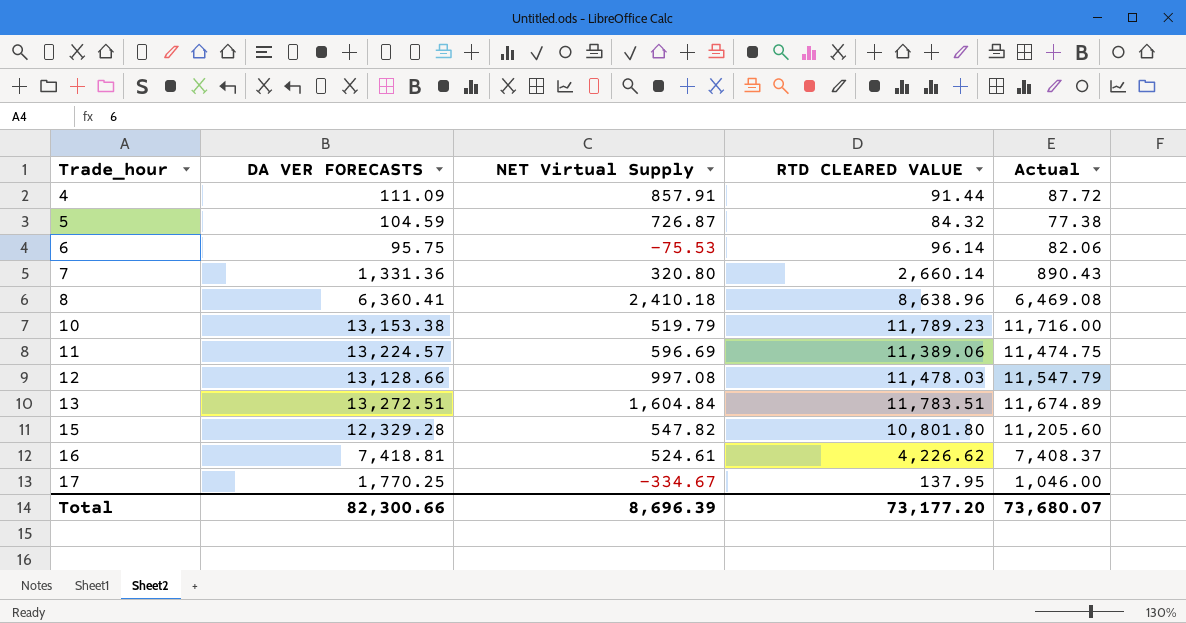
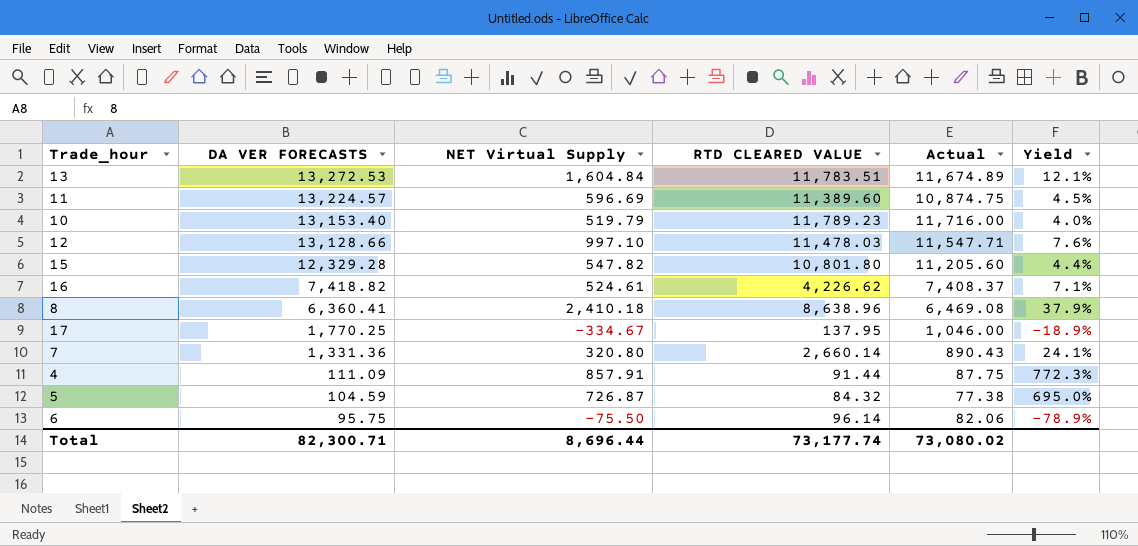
row order: Trade_hour ascending -> DA VER FORECASTS descending
column Yield | formula: none -> [NET Virtual Supply] / [DA VER FORECASTS]
13 | DA VER FORECASTS: 13,272.51 -> 13,272.53
11 | RTD CLEARED VALUE: 11,389.06 -> 11,389.60
11 | Actual: 11,474.75 -> 10,874.75
10 | DA VER FORECASTS: 13,153.38 -> 13,153.40
12 | NET Virtual Supply: 997.08 -> 997.10
12 | Actual: 11,547.79 -> 11,547.71
16 | DA VER FORECASTS: 7,418.81 -> 7,418.82
4 | Actual: 87.72 -> 87.75
6 | NET Virtual Supply: -75.53 -> -75.50
Total | DA VER FORECASTS: 82,300.66 -> 82,300.71
Total | NET Virtual Supply: 8,696.39 -> 8,696.44
Total | RTD CLEARED VALUE: 73,177.20 -> 73,177.74
Total | Actual: 73,680.07 -> 73,080.02

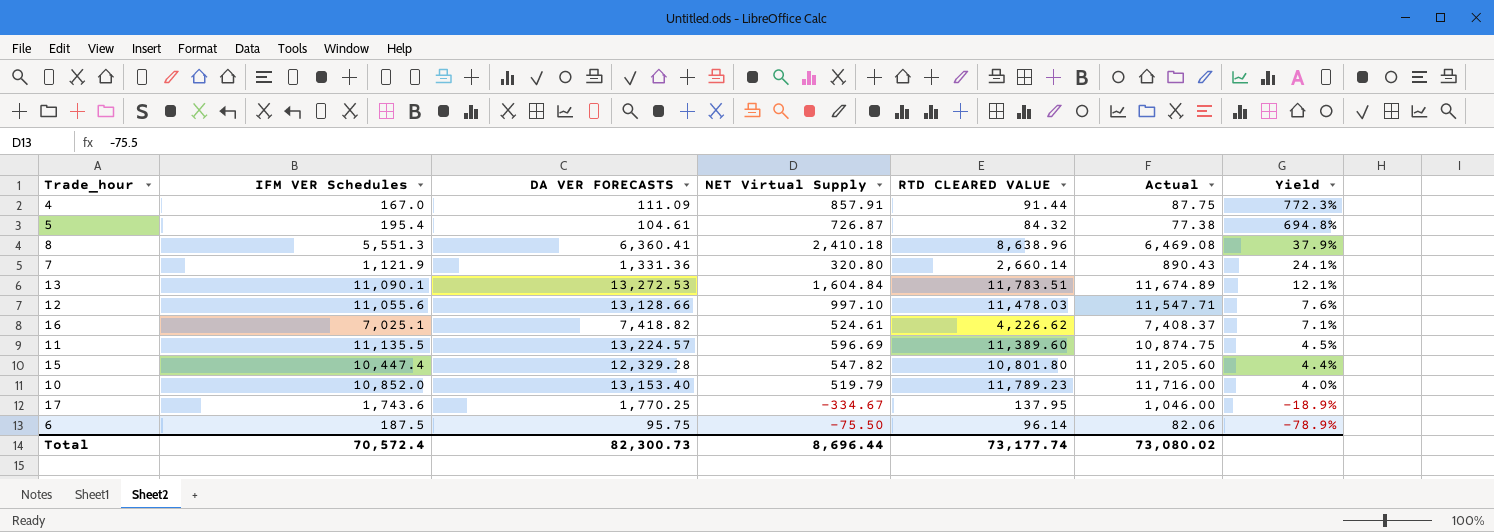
row order: DA VER FORECASTS descending -> Yield descending
column IFM VER Schedules | position: none -> 2
5 | DA VER FORECASTS: 104.59 -> 104.61
5 | Yield: 695.0% -> 694.8%
Total | DA VER FORECASTS: 82,300.71 -> 82,300.73

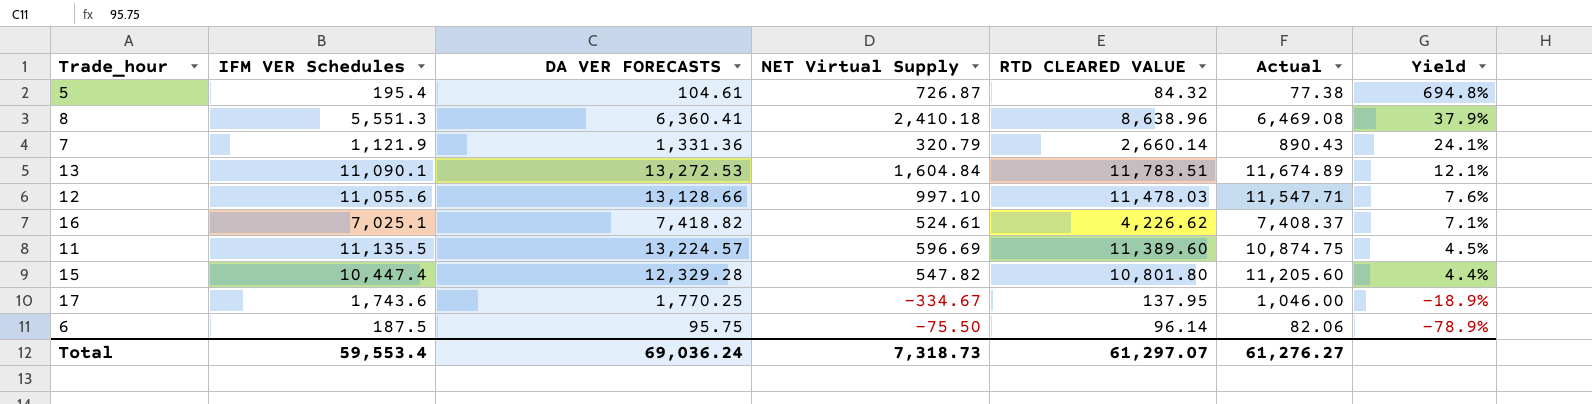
row 4: 167.0 | 111.09 | 857.91 | 91.44 | 87.75 | 772.3% -> none
row 10: 10,852.0 | 13,153.40 | 519.79 | 11,789.23 | 11,716.00 | 4.0% -> none
7 | NET Virtual Supply: 320.80 -> 320.79
Total | IFM VER Schedules: 70,572.4 -> 59,553.4
Total | DA VER FORECASTS: 82,300.73 -> 69,036.24
Total | NET Virtual Supply: 8,696.44 -> 7,318.73
Total | RTD CLEARED VALUE: 73,177.74 -> 61,297.07
Total | Actual: 73,080.02 -> 61,276.27

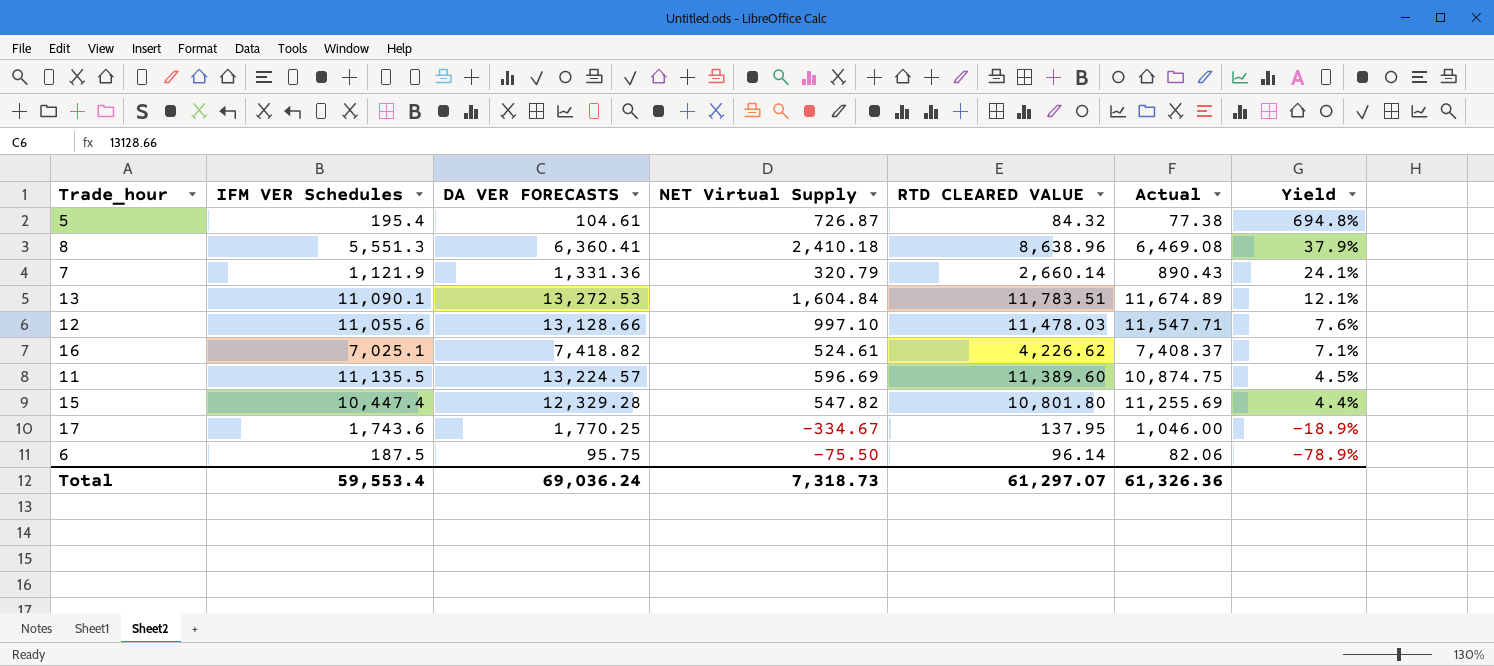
15 | Actual: 11,205.60 -> 11,255.69
Total | Actual: 61,276.27 -> 61,326.36

